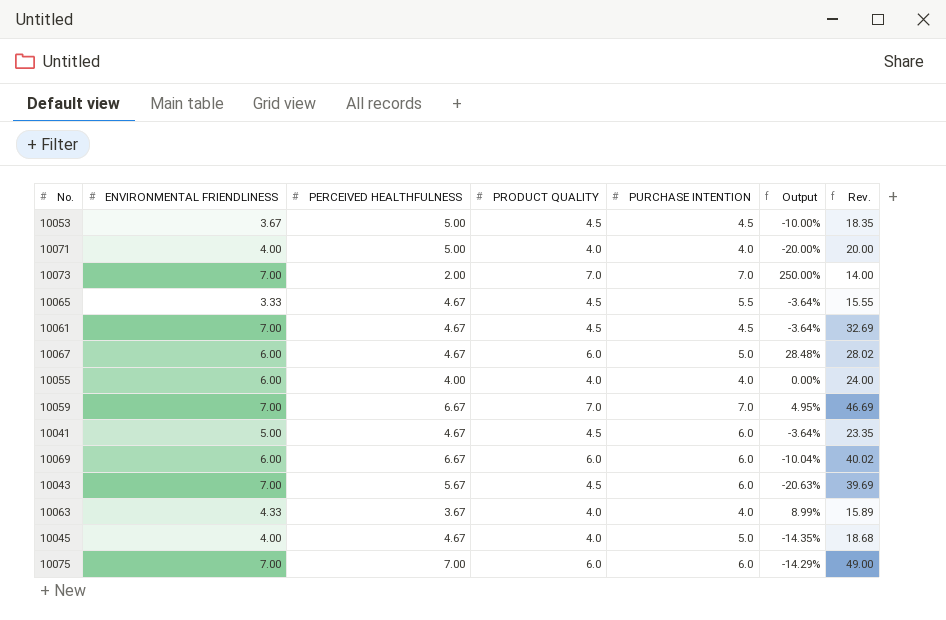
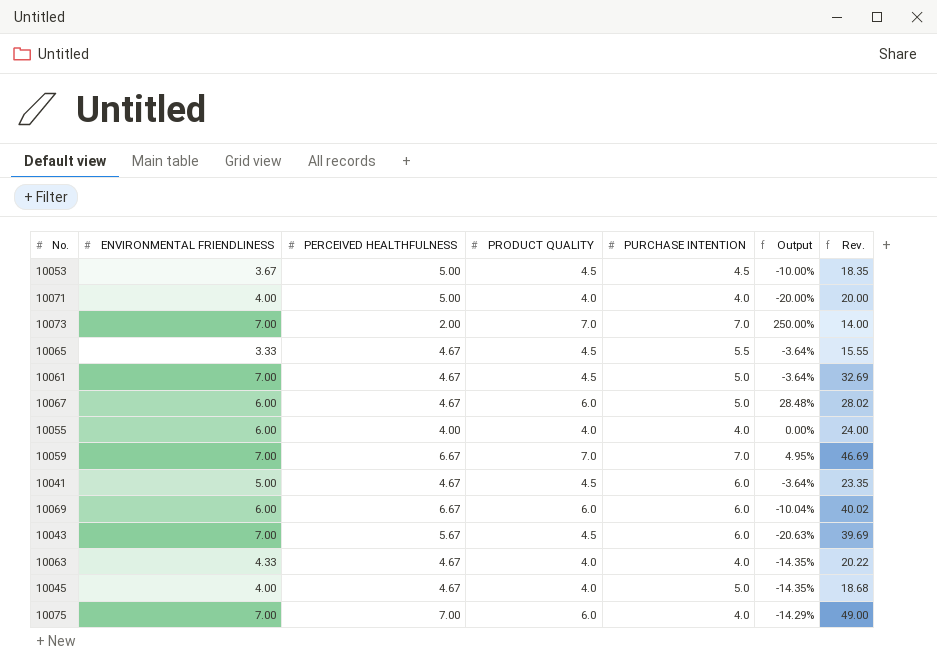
10061 | PURCHASE INTENTION: 4.5 -> 5.0
10063 | PERCEIVED HEALTHFULNESS: 3.67 -> 4.67
10063 | Output: 8.99% -> -14.35%
10063 | Rev.: 15.89 -> 20.22
10075 | PURCHASE INTENTION: 6.0 -> 4.0

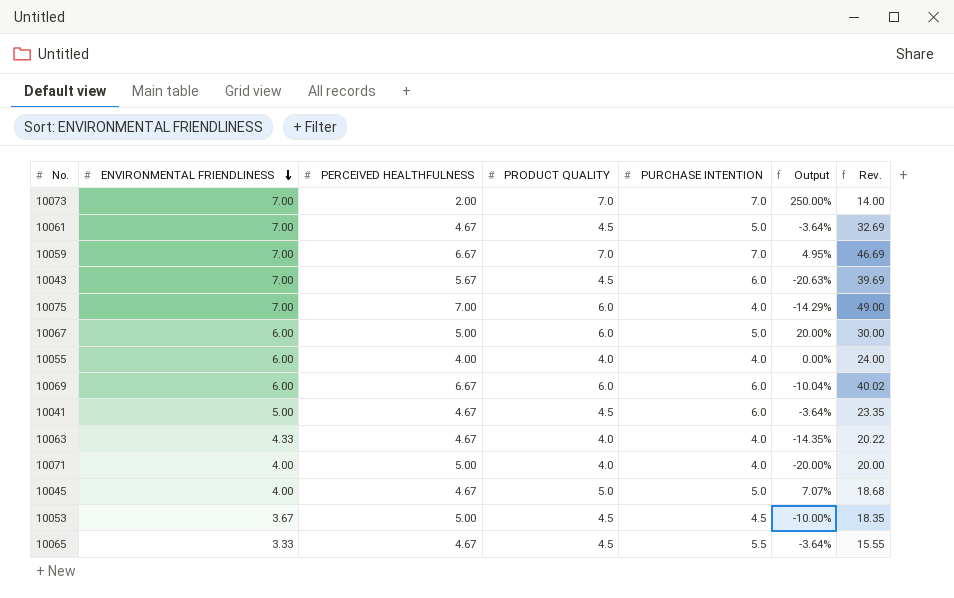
row order: none -> ENVIRONMENTAL FRIENDLINESS descending
10067 | PERCEIVED HEALTHFULNESS: 4.67 -> 5.00
10067 | Output: 28.48% -> 20.00%
10067 | Rev.: 28.02 -> 30.00
10045 | PRODUCT QUALITY: 4.0 -> 5.0
10045 | Output: -14.35% -> 7.07%

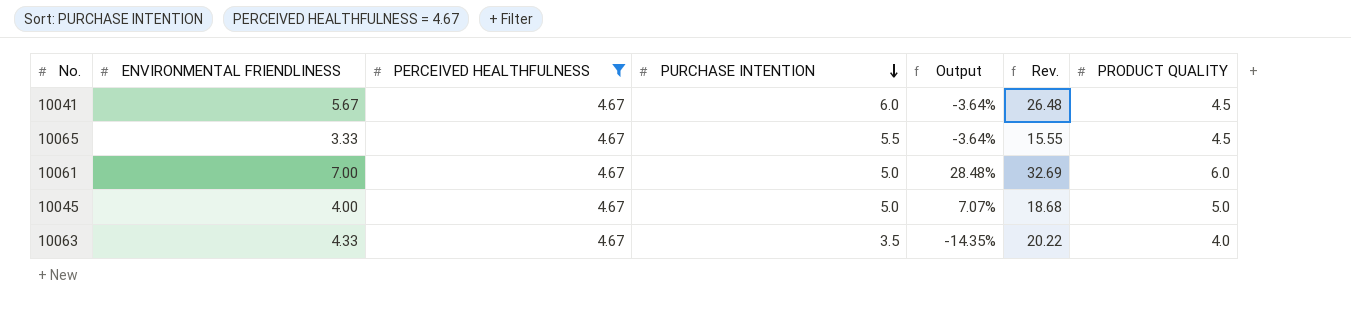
filter: none -> PERCEIVED HEALTHFULNESS = 4.67
row order: ENVIRONMENTAL FRIENDLINESS descending -> PURCHASE INTENTION descending
column PRODUCT QUALITY | position: 4 -> 7
10041 | ENVIRONMENTAL FRIENDLINESS: 5.00 -> 5.67
10041 | Rev.: 23.35 -> 26.48
10061 | Output: -3.64% -> 28.48%
10061 | PRODUCT QUALITY: 4.5 -> 6.0
10063 | PURCHASE INTENTION: 4.0 -> 3.5

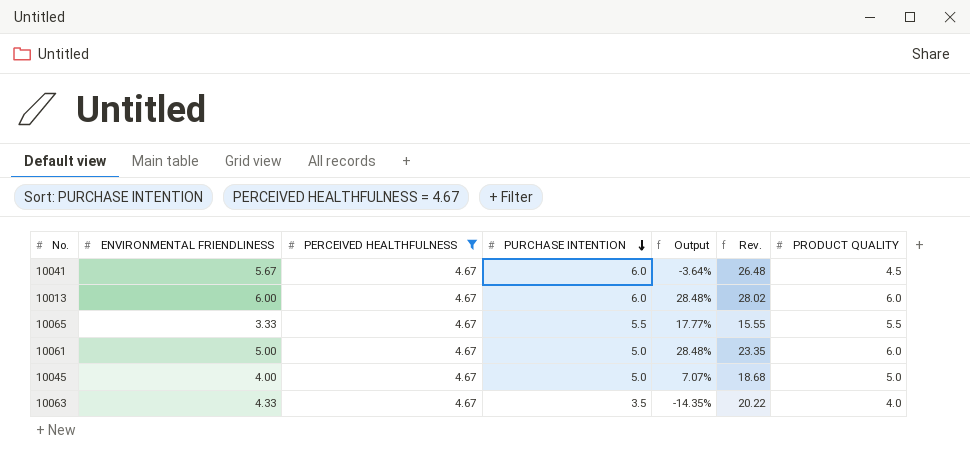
row 10013: none -> 6.00 | 4.67 | 6.0 | 28.48% | 28.02 | 6.0
10065 | Output: -3.64% -> 17.77%
10065 | PRODUCT QUALITY: 4.5 -> 5.5
10061 | ENVIRONMENTAL FRIENDLINESS: 7.00 -> 5.00
10061 | Rev.: 32.69 -> 23.35

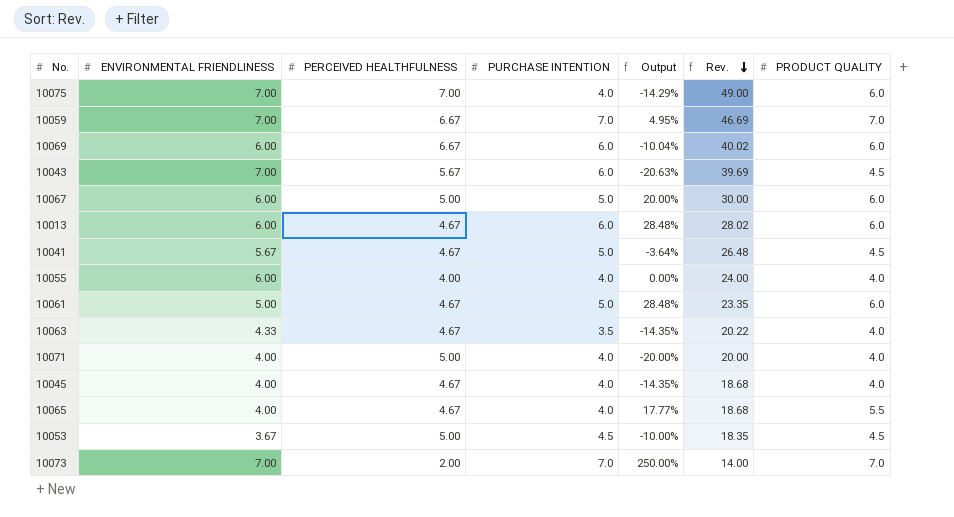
filter: PERCEIVED HEALTHFULNESS = 4.67 -> none
row order: PURCHASE INTENTION descending -> Rev. descending
10041 | PURCHASE INTENTION: 6.0 -> 5.0
10045 | PURCHASE INTENTION: 5.0 -> 4.0
10045 | Output: 7.07% -> -14.35%
10045 | PRODUCT QUALITY: 5.0 -> 4.0
10065 | ENVIRONMENTAL FRIENDLINESS: 3.33 -> 4.00
10065 | PURCHASE INTENTION: 5.5 -> 4.0
10065 | Rev.: 15.55 -> 18.68

